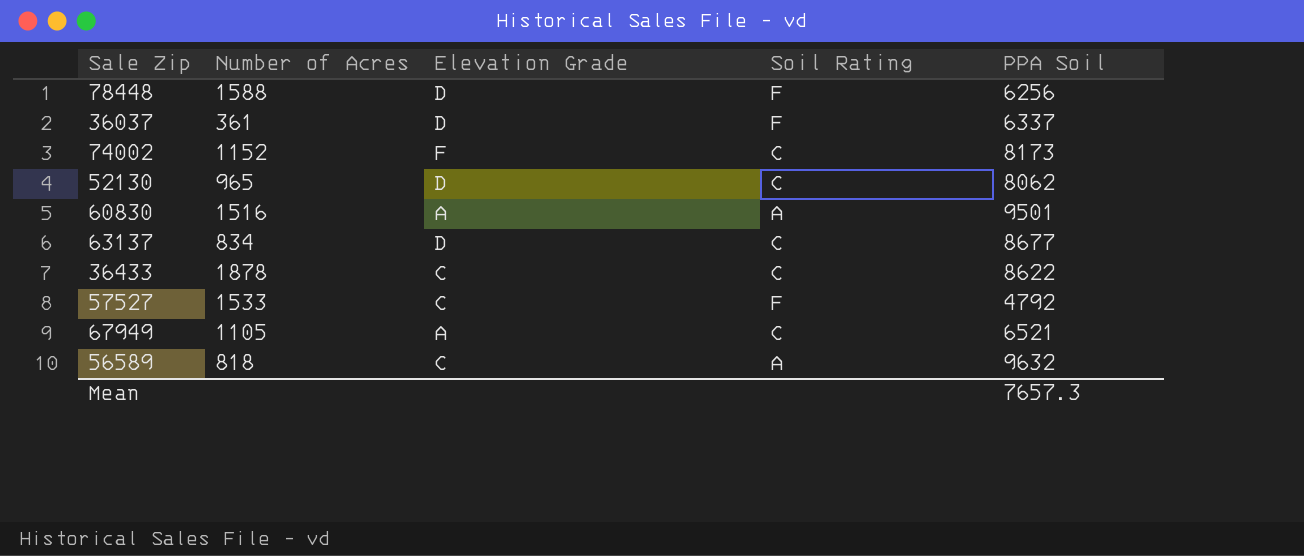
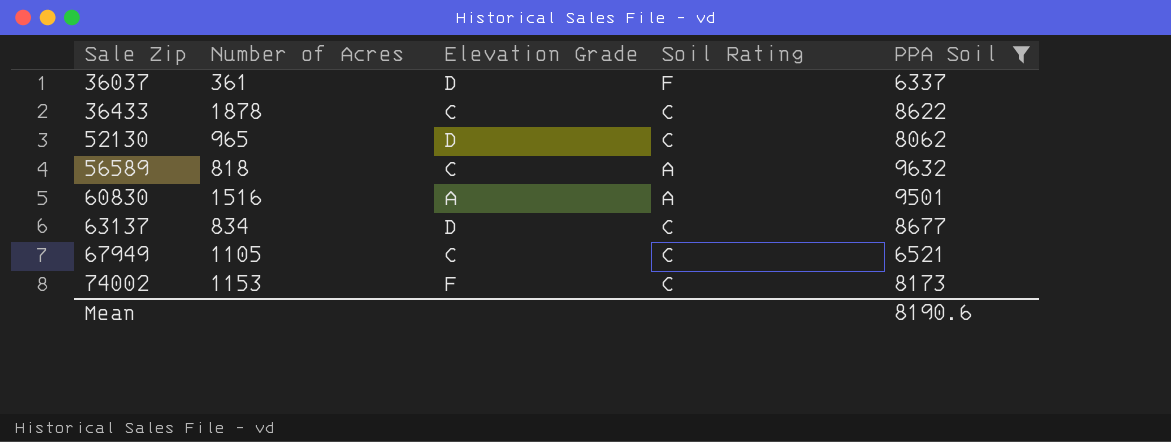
filter: none -> PPA Soil >= 6337
row order: none -> Sale Zip ascending
67949 | Elevation Grade: A -> C
74002 | Number of Acres: 1152 -> 1153
Mean | PPA Soil: 7657.3 -> 8190.6

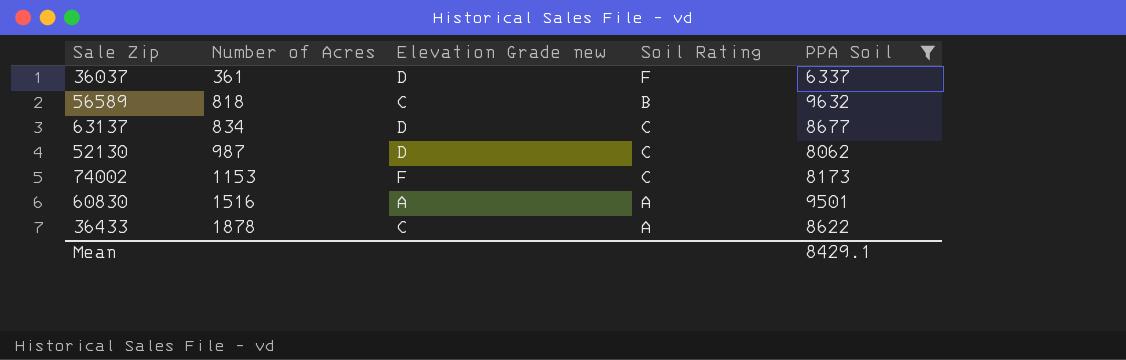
row order: Sale Zip ascending -> Number of Acres ascending
column name: Elevation Grade -> Elevation Grade new
row 67949: 1105 | C | C | 6521 -> none
56589 | Soil Rating: A -> B
52130 | Number of Acres: 965 -> 987
36433 | Soil Rating: C -> A
Mean | PPA Soil: 8190.6 -> 8429.1

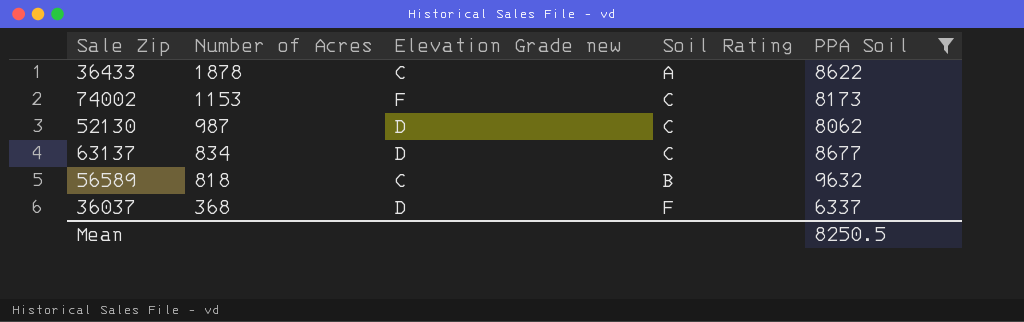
row order: Number of Acres ascending -> Number of Acres descending
row 60830: 1516 | A | A | 9501 -> none
36037 | Number of Acres: 361 -> 368
Mean | PPA Soil: 8429.1 -> 8250.5

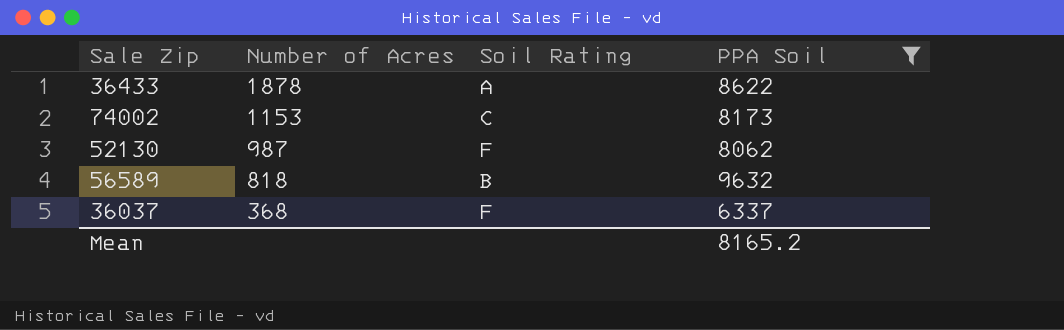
column Elevation Grade new | position: 3 -> none
row 63137: 834 | D | C | 8677 -> none
52130 | Soil Rating: C -> F
Mean | PPA Soil: 8250.5 -> 8165.2

